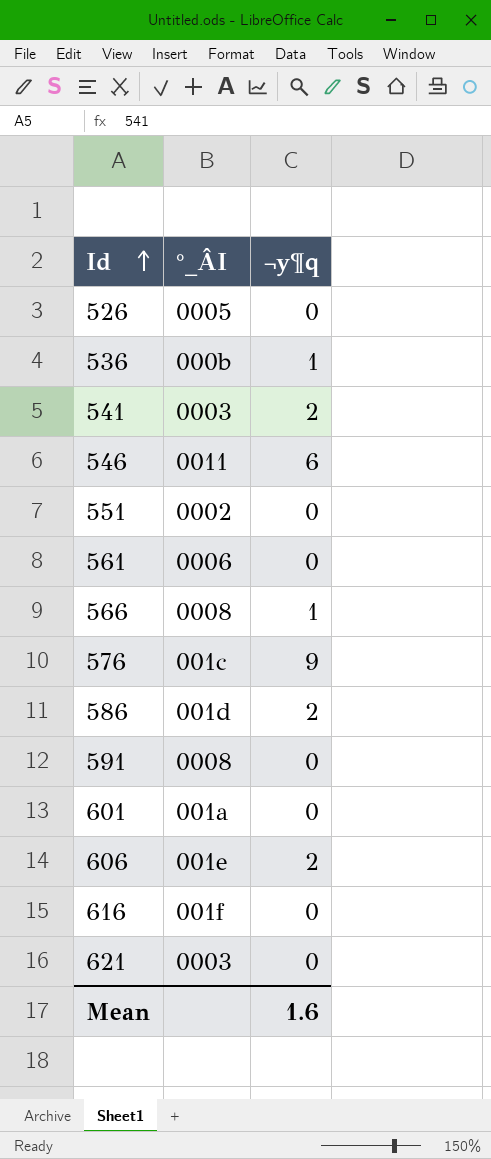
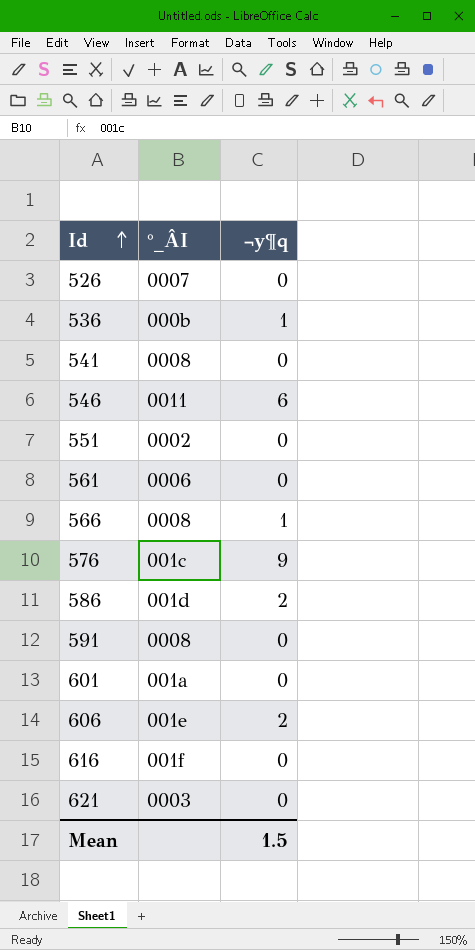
526 | °_ÂI: 0005 -> 0007
541 | °_ÂI: 0003 -> 0008
541 | ¬y¶q: 2 -> 0
Mean | ¬y¶q: 1.6 -> 1.5

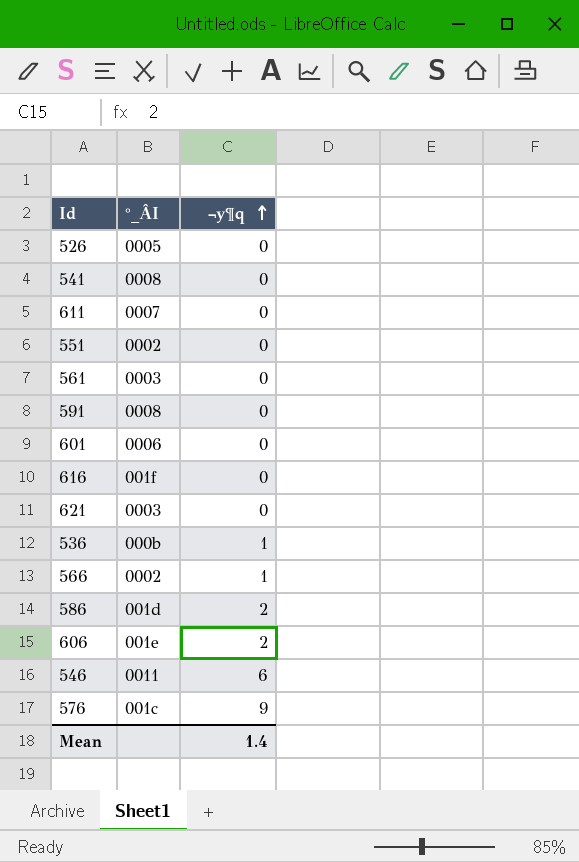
row order: Id ascending -> ¬y¶q ascending
526 | °_ÂI: 0007 -> 0005
row 611: none -> 0007 | 0
561 | °_ÂI: 0006 -> 0003
601 | °_ÂI: 001a -> 0006
566 | °_ÂI: 0008 -> 0002
Mean | ¬y¶q: 1.5 -> 1.4

